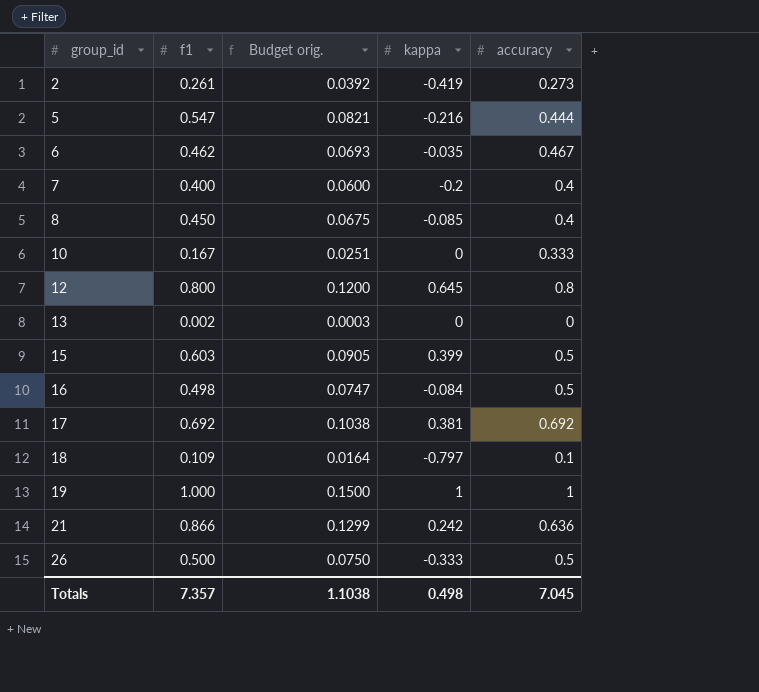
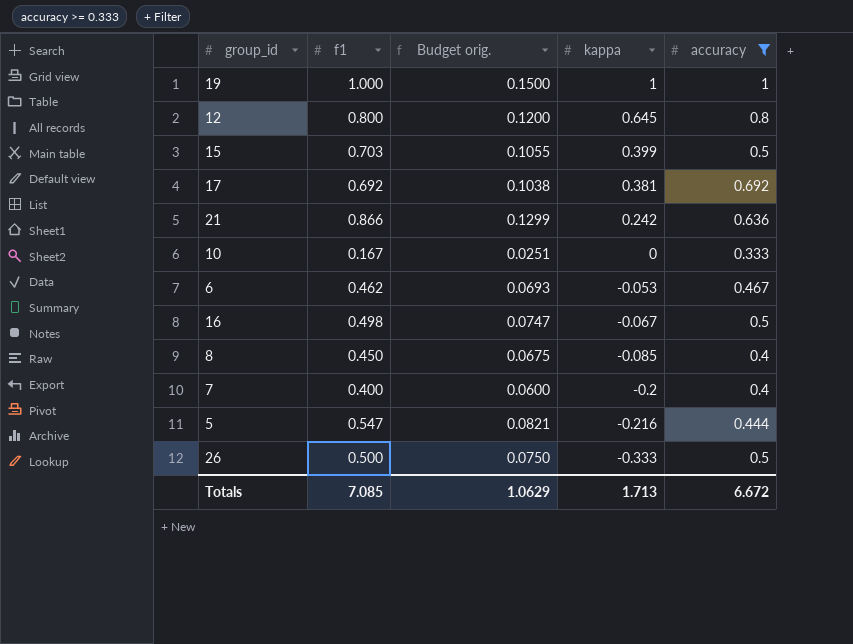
filter: none -> accuracy >= 0.333
row order: group_id ascending -> kappa descending
15 | f1: 0.603 -> 0.703
15 | Budget orig.: 0.0905 -> 0.1055
6 | kappa: -0.035 -> -0.053
16 | kappa: -0.084 -> -0.067
Totals | f1: 7.357 -> 7.085
Totals | Budget orig.: 1.1038 -> 1.0629
Totals | kappa: 0.498 -> 1.713
Totals | accuracy: 7.045 -> 6.672

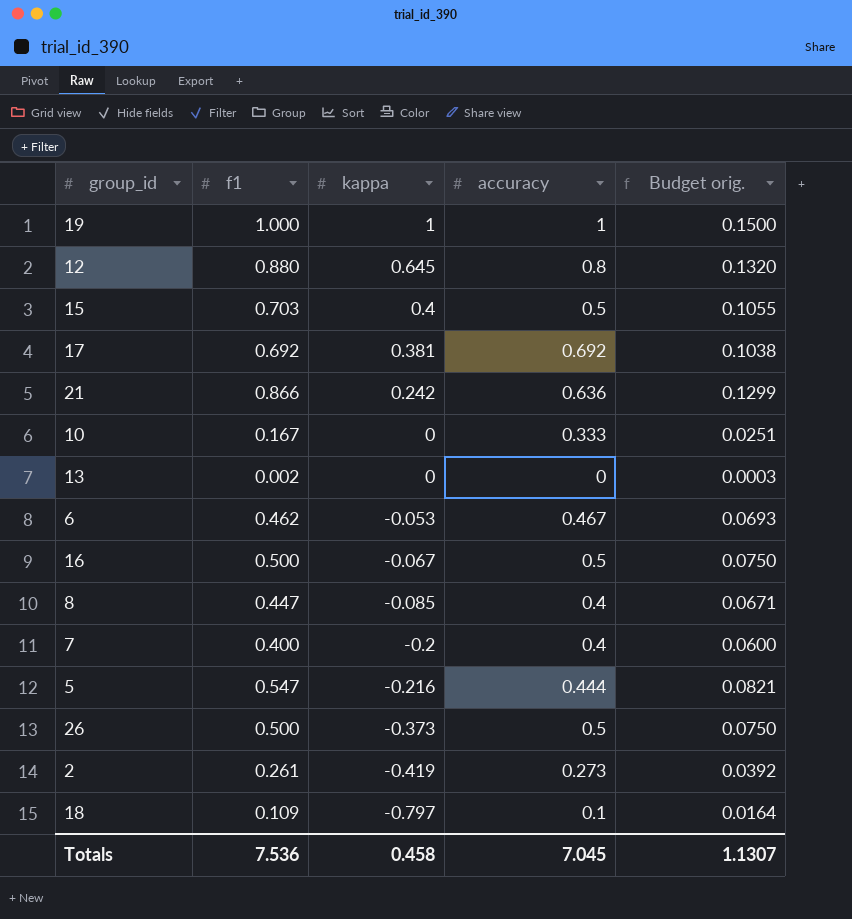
filter: accuracy >= 0.333 -> none
column Budget orig. | position: 3 -> 5
12 | f1: 0.800 -> 0.880
12 | Budget orig.: 0.1200 -> 0.1320
15 | kappa: 0.399 -> 0.4
16 | f1: 0.498 -> 0.500
16 | Budget orig.: 0.0747 -> 0.0750
8 | f1: 0.450 -> 0.447
8 | Budget orig.: 0.0675 -> 0.0671
26 | kappa: -0.333 -> -0.373
Totals | f1: 7.085 -> 7.536
Totals | kappa: 1.713 -> 0.458
Totals | accuracy: 6.672 -> 7.045
Totals | Budget orig.: 1.0629 -> 1.1307

